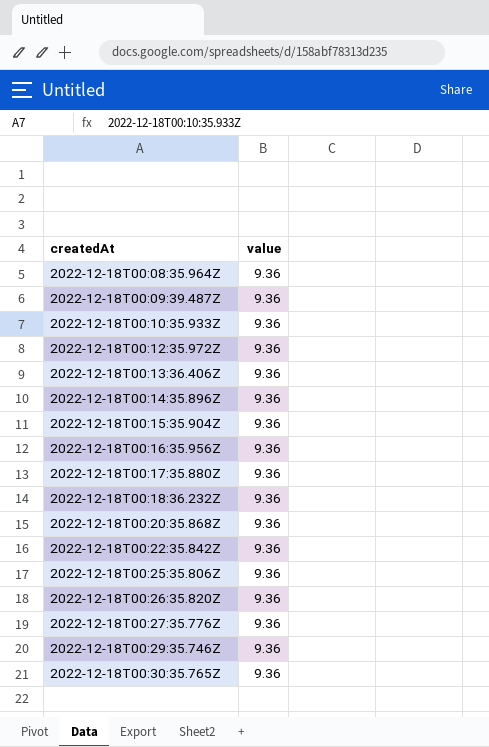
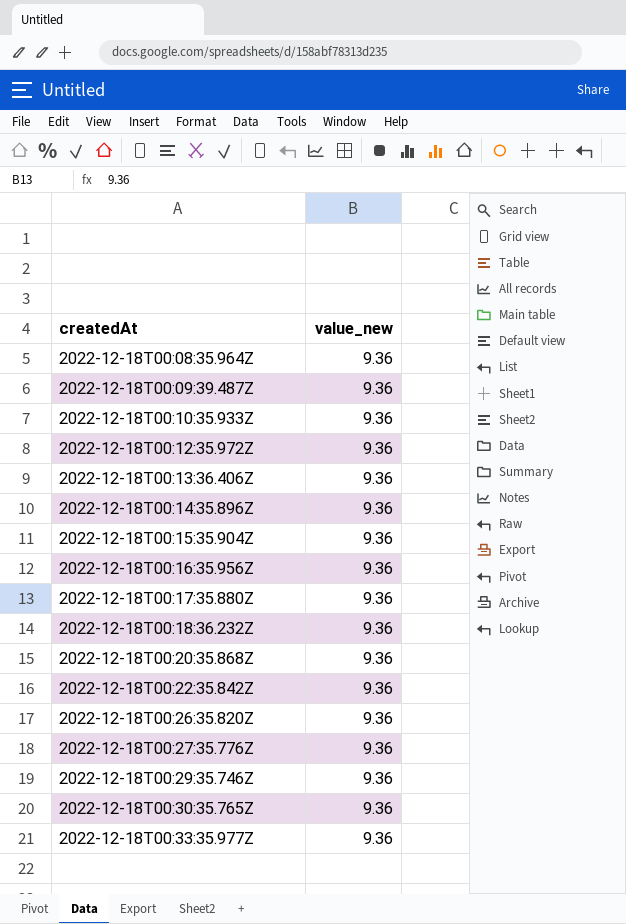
column name: value -> value_new
row 2022-12-18T00:25:35.806Z: 9.36 -> none
row 2022-12-18T00:33:35.977Z: none -> 9.36

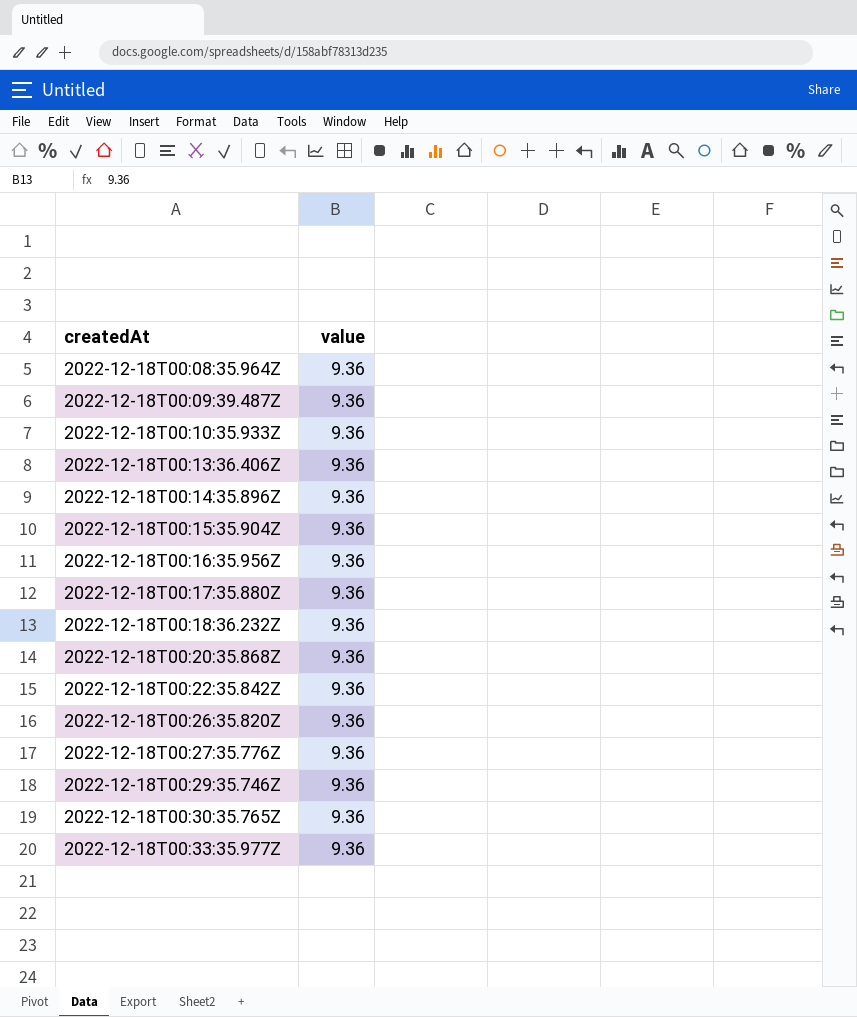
column name: value_new -> value
row 2022-12-18T00:12:35.972Z: 9.36 -> none

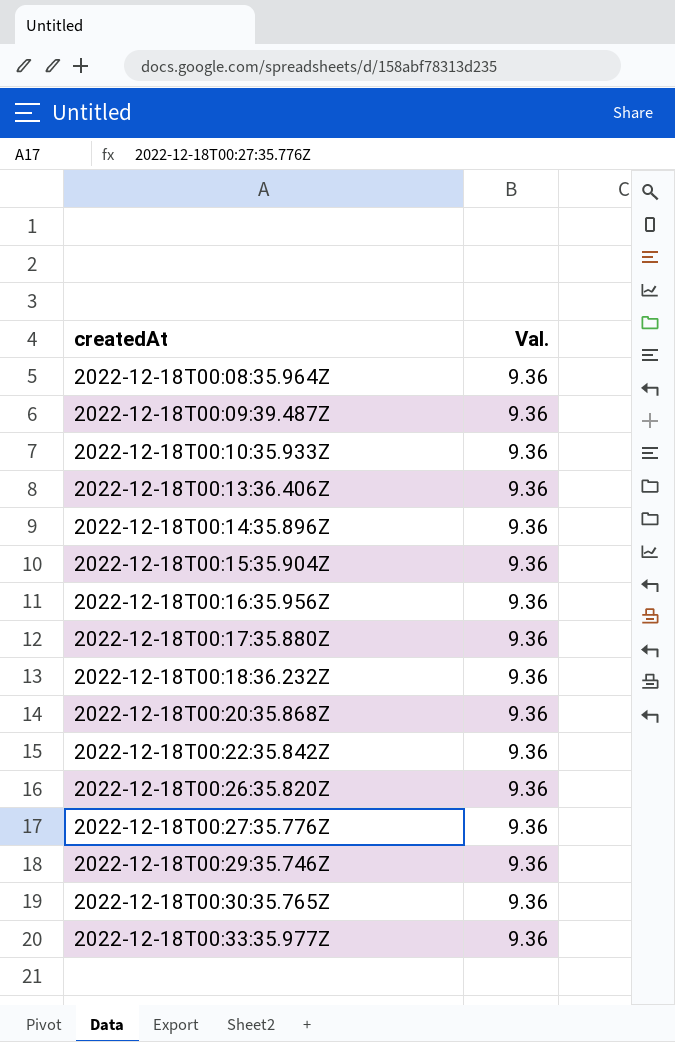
column name: value -> Val.

